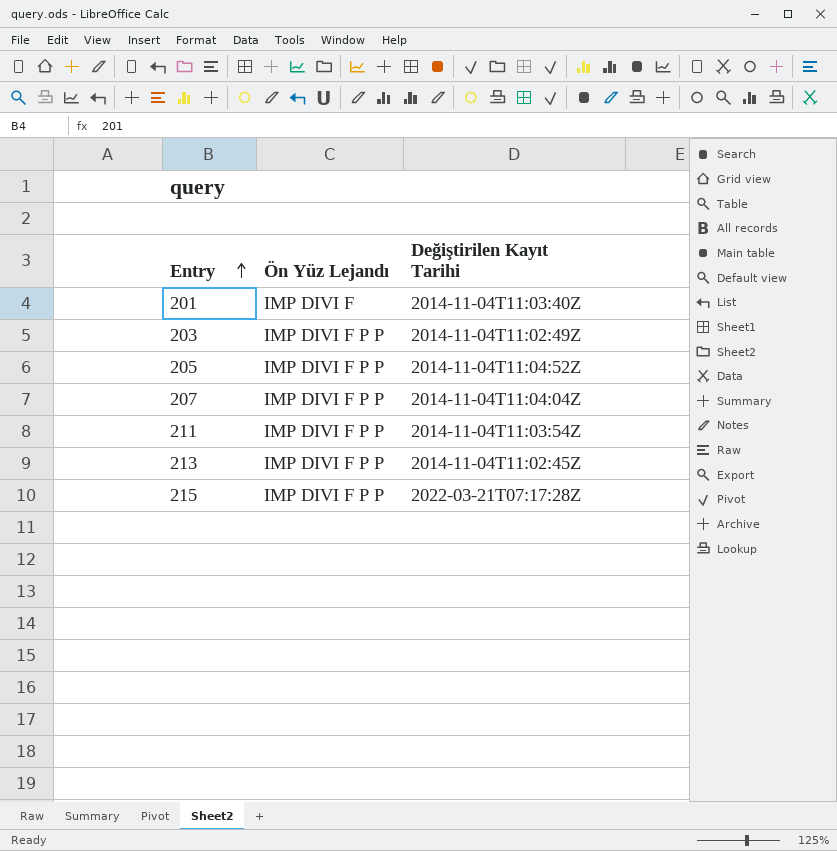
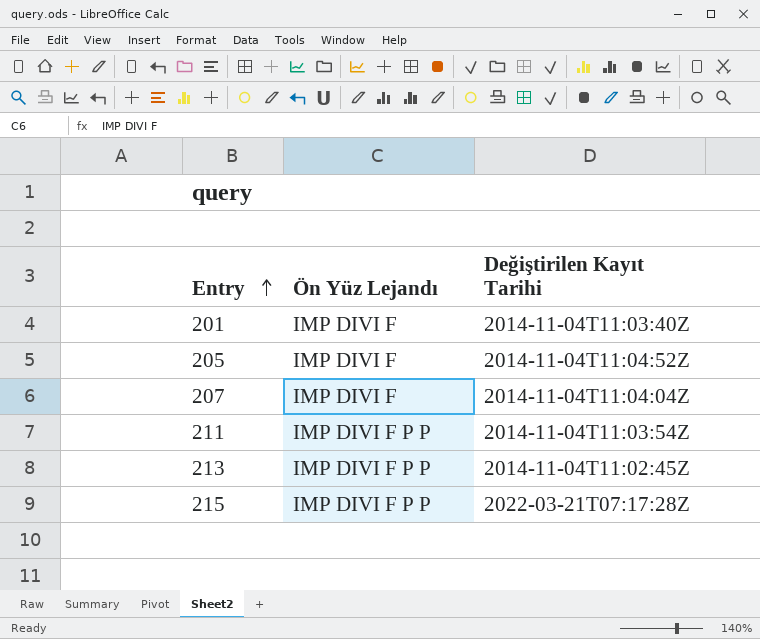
row 203: IMP DIVI F P P | 2014-11-04T11:02:49Z -> none
205 | Ön Yüz Lejandı: IMP DIVI F P P -> IMP DIVI F
207 | Ön Yüz Lejandı: IMP DIVI F P P -> IMP DIVI F

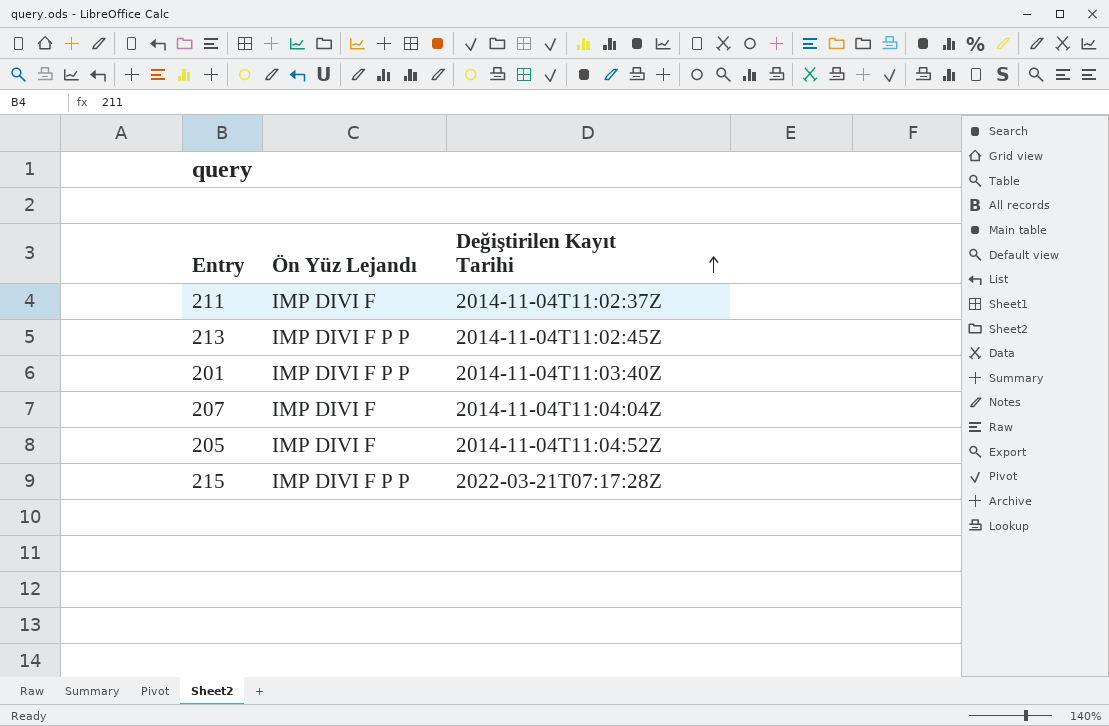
row order: Entry ascending -> Değiştirilen Kayıt Tarihi ascending
211 | Ön Yüz Lejandı: IMP DIVI F P P -> IMP DIVI F
211 | Değiştirilen Kayıt Tarihi: 2014-11-04T11:03:54Z -> 2014-11-04T11:02:37Z
201 | Ön Yüz Lejandı: IMP DIVI F -> IMP DIVI F P P

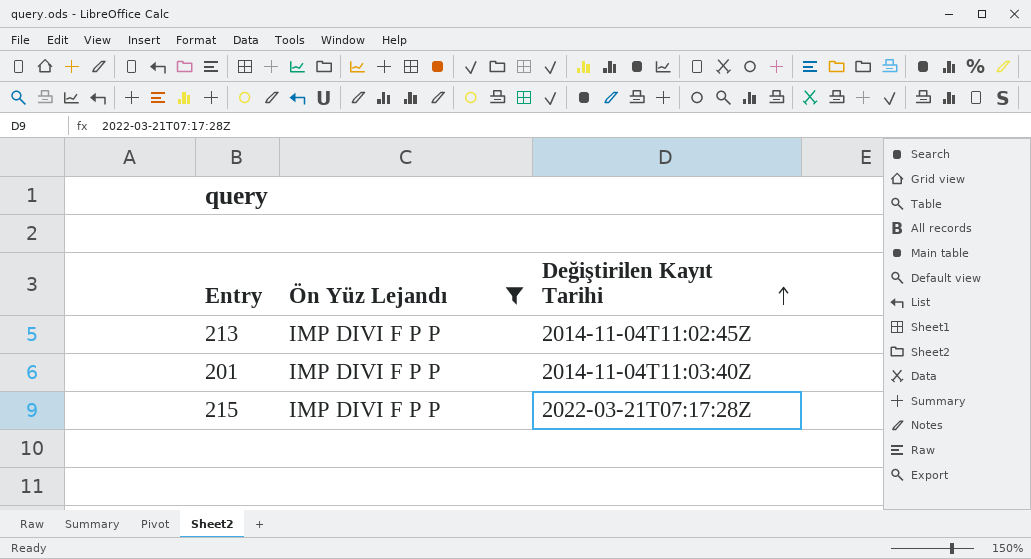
filter: none -> Ön Yüz Lejandı = IMP DIVI F P P

